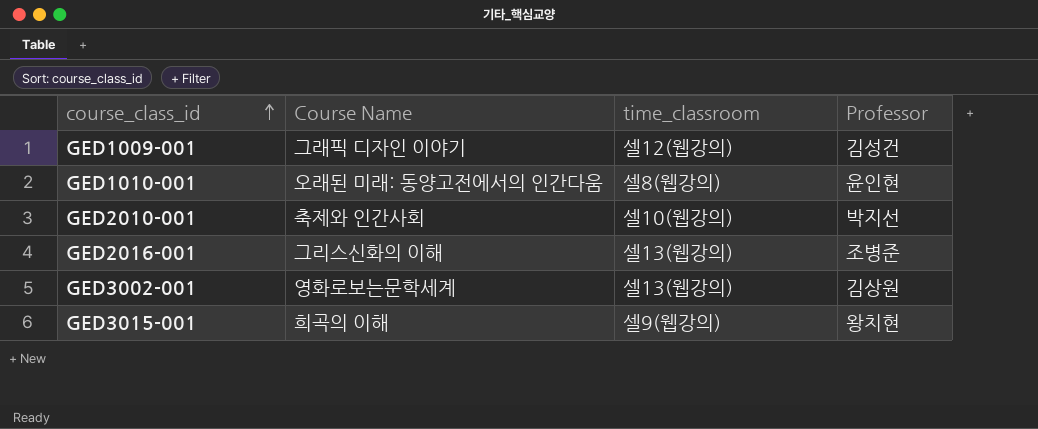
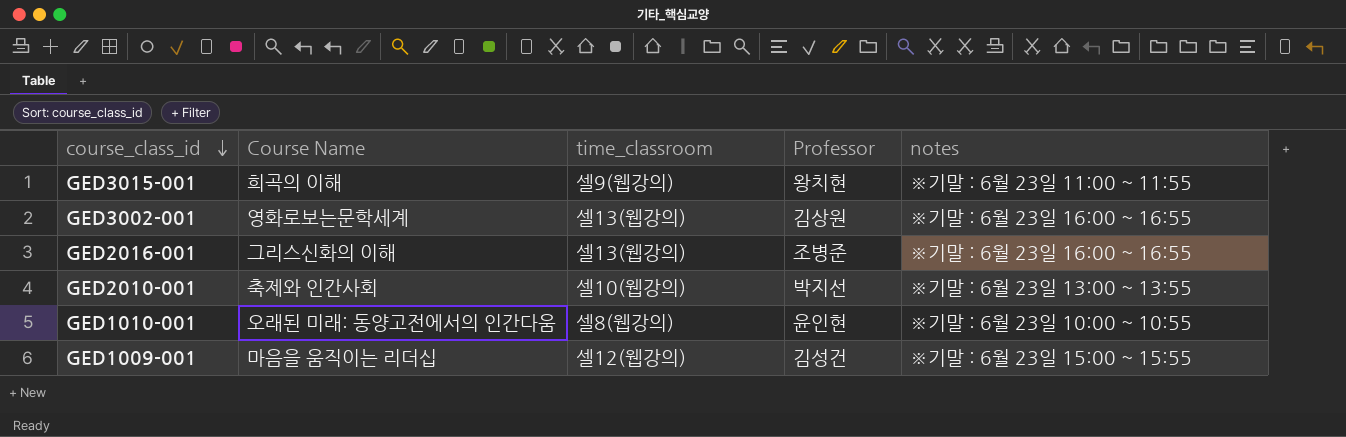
row order: course_class_id ascending -> course_class_id descending
column notes | position: none -> 5
GED1009-001 | Course Name: 그래픽 디자인 이야기 -> 마음을 움직이는 리더십

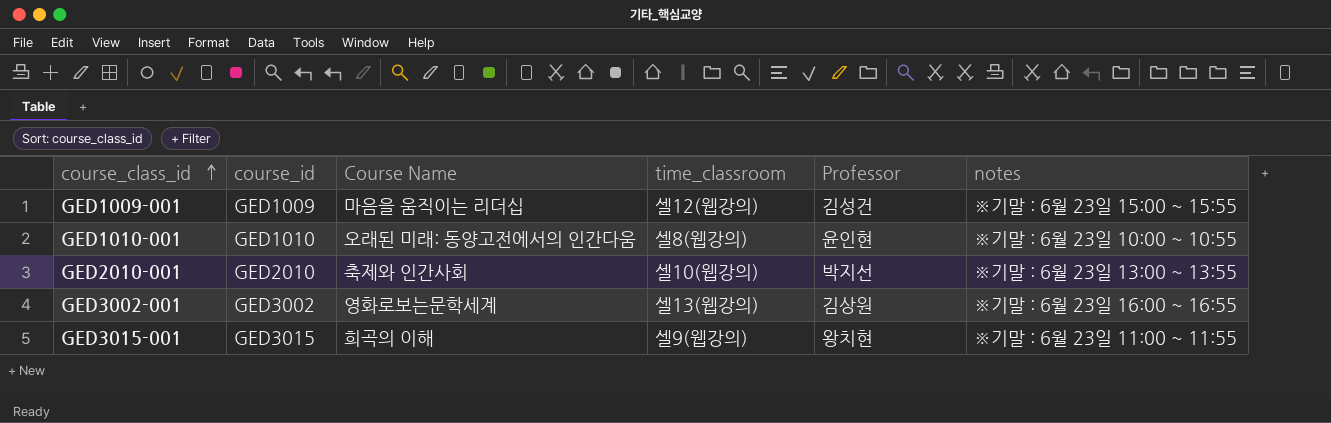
row order: course_class_id descending -> course_class_id ascending
column course_id | position: none -> 2
row GED2016-001: 그리스신화의 이해 | 셀13(웹강의) | 조병준 | ※기말 : 6월 23일 16:00 ~ 16:55 -> none

